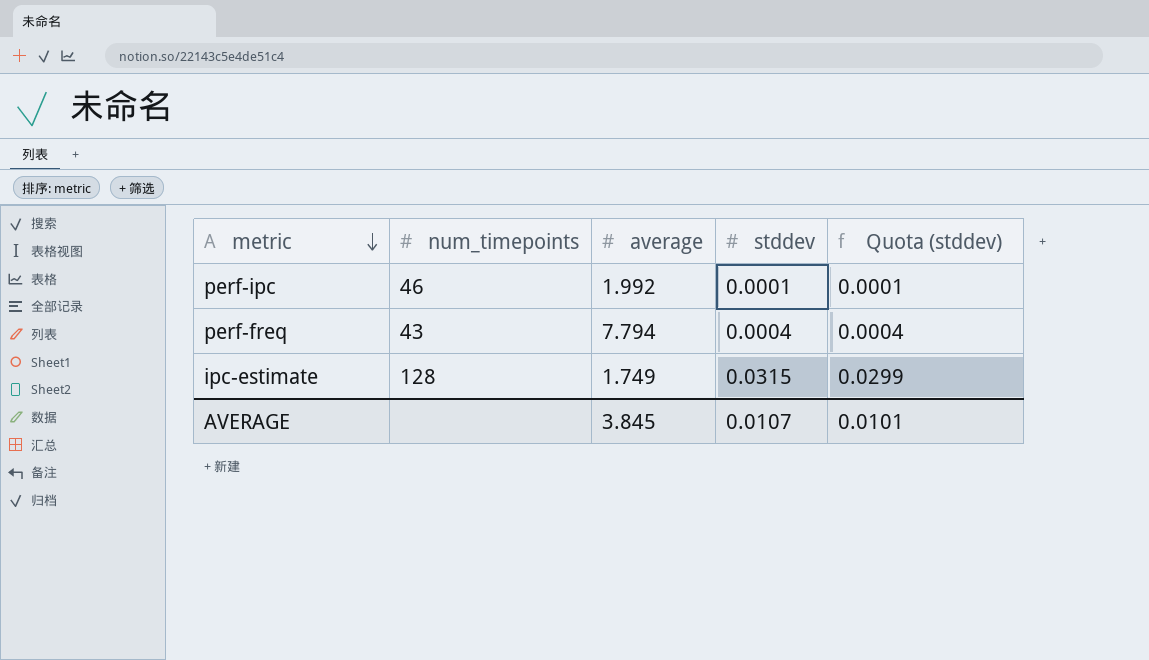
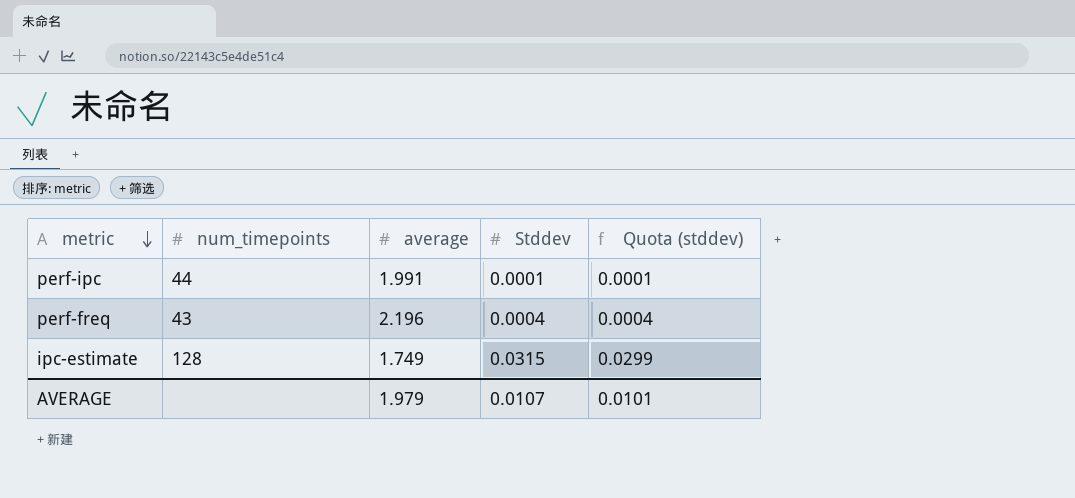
column name: stddev -> Stddev
perf-ipc | num_timepoints: 46 -> 44
perf-ipc | average: 1.992 -> 1.991
perf-freq | average: 7.794 -> 2.196
AVERAGE | average: 3.845 -> 1.979

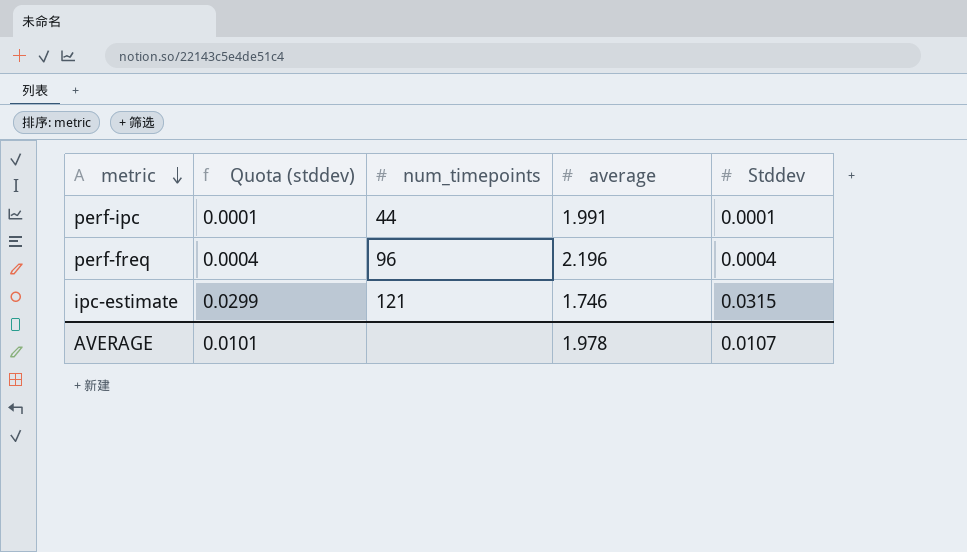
column Quota (stddev) | position: 5 -> 2
perf-freq | num_timepoints: 43 -> 96
ipc-estimate | num_timepoints: 128 -> 121
ipc-estimate | average: 1.749 -> 1.746
AVERAGE | average: 1.979 -> 1.978

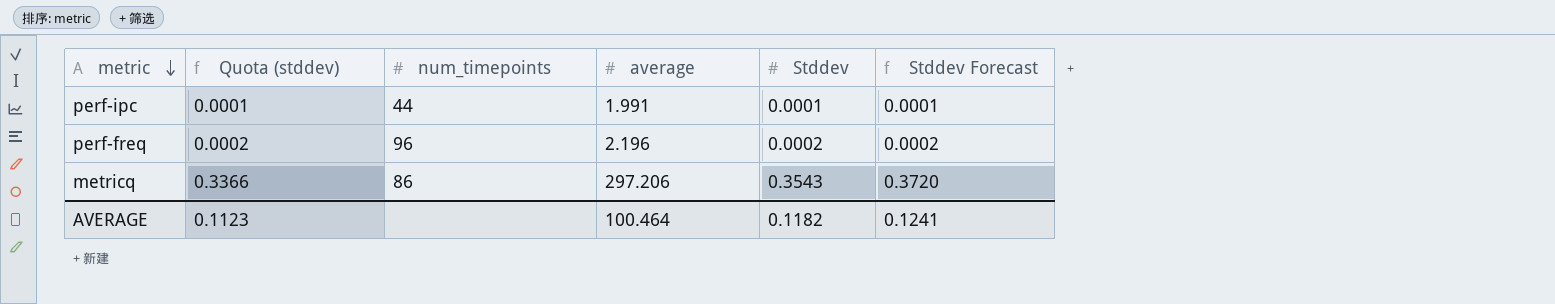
column Stddev Forecast | formula: none -> [Stddev] * 1.05
row ipc-estimate: 0.0299 | 121 | 1.746 | 0.0315 -> none
perf-freq | Quota (stddev): 0.0004 -> 0.0002
perf-freq | Stddev: 0.0004 -> 0.0002
row metricq: none -> 0.3366 | 86 | 297.206 | 0.3543 | 0.3720
AVERAGE | Quota (stddev): 0.0101 -> 0.1123
AVERAGE | average: 1.978 -> 100.464
AVERAGE | Stddev: 0.0107 -> 0.1182

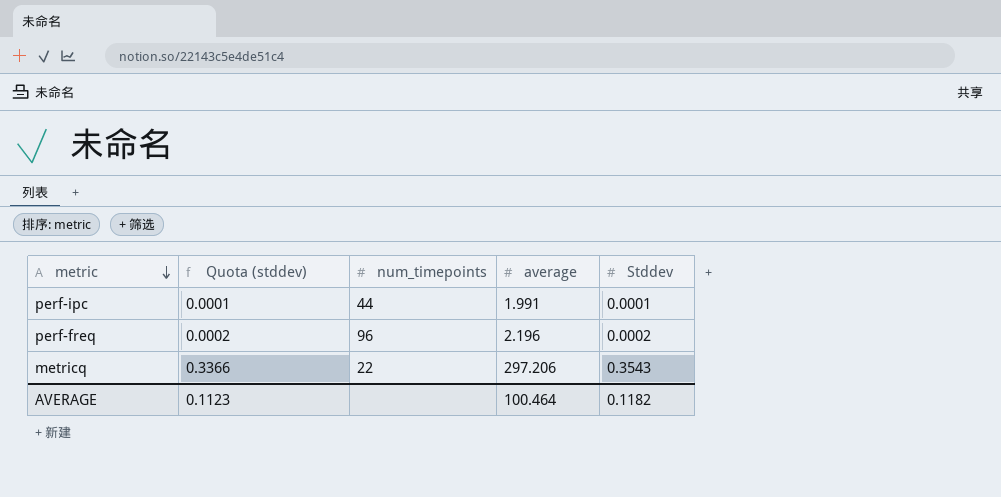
column Stddev Forecast | formula: [Stddev] * 1.05 -> none
metricq | num_timepoints: 86 -> 22

